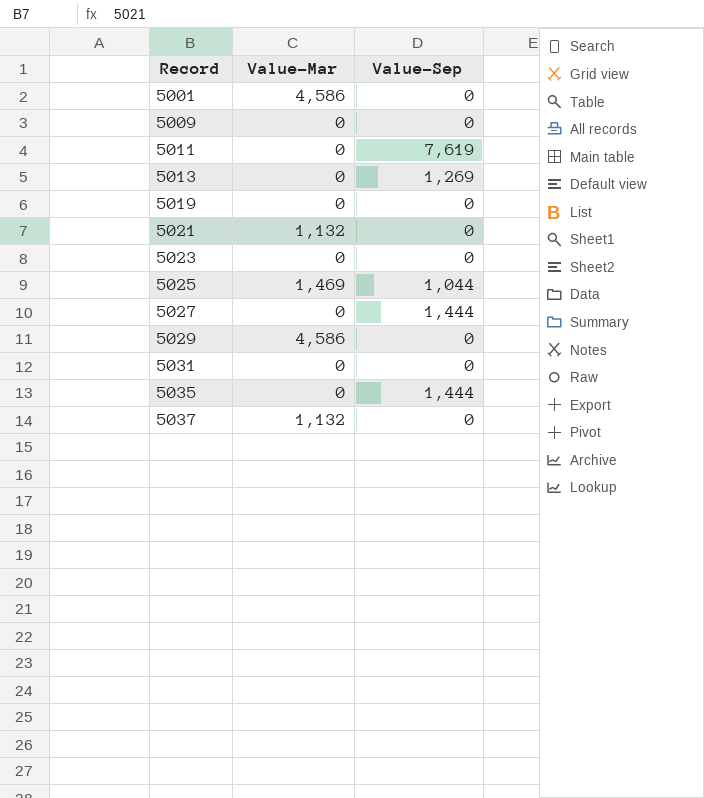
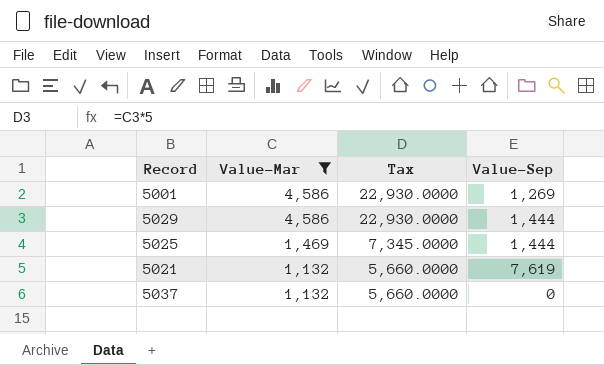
filter: none -> Value-Mar != 0
row order: Record ascending -> Value-Mar descending
column Tax | formula: none -> [Value-Mar] * 5
5001 | Value-Sep: 0 -> 1,269
5029 | Value-Sep: 0 -> 1,444
5025 | Value-Sep: 1,044 -> 1,444
5021 | Value-Sep: 0 -> 7,619

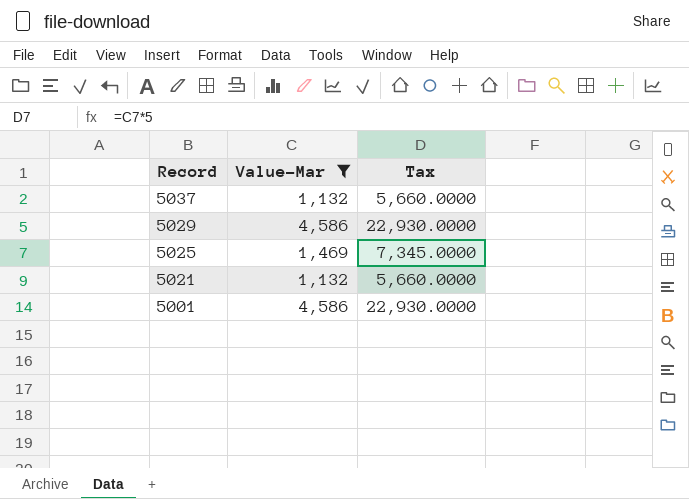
row order: Value-Mar descending -> Record descending
column Value-Sep | position: 4 -> none

